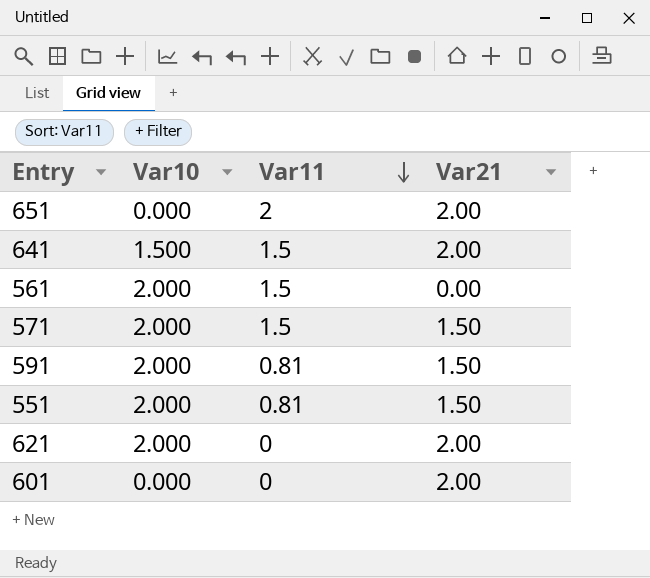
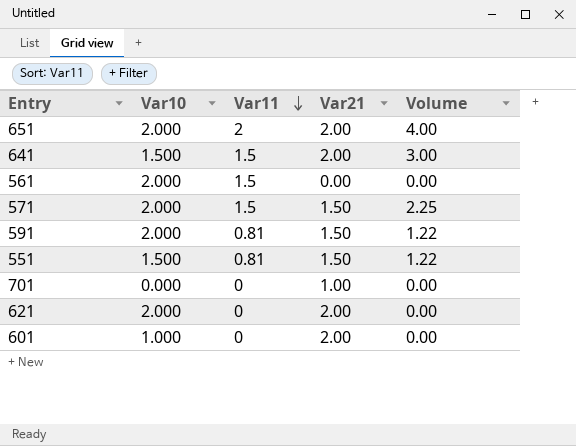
column Volume | formula: none -> [Var11] * [Var21]
651 | Var10: 0.000 -> 2.000
551 | Var10: 2.000 -> 1.500
row 701: none -> 0.000 | 0 | 1.00 | 0.00
601 | Var10: 0.000 -> 1.000

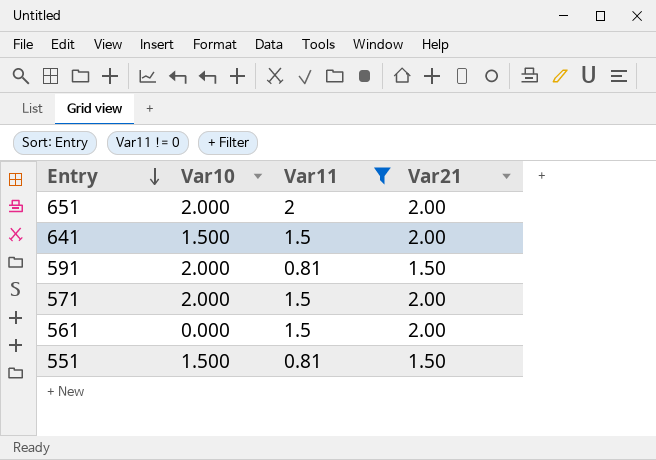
filter: none -> Var11 != 0
row order: Var11 descending -> Entry descending
column Volume | formula: [Var11] * [Var21] -> none
571 | Var21: 1.50 -> 2.00
561 | Var10: 2.000 -> 0.000
561 | Var21: 0.00 -> 2.00

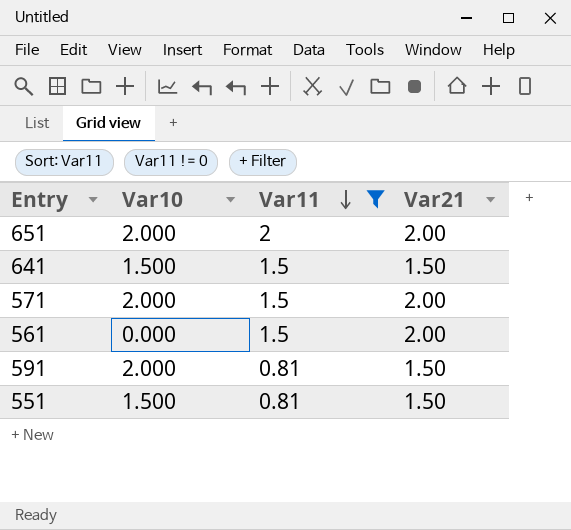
row order: Entry descending -> Var11 descending
641 | Var21: 2.00 -> 1.50

